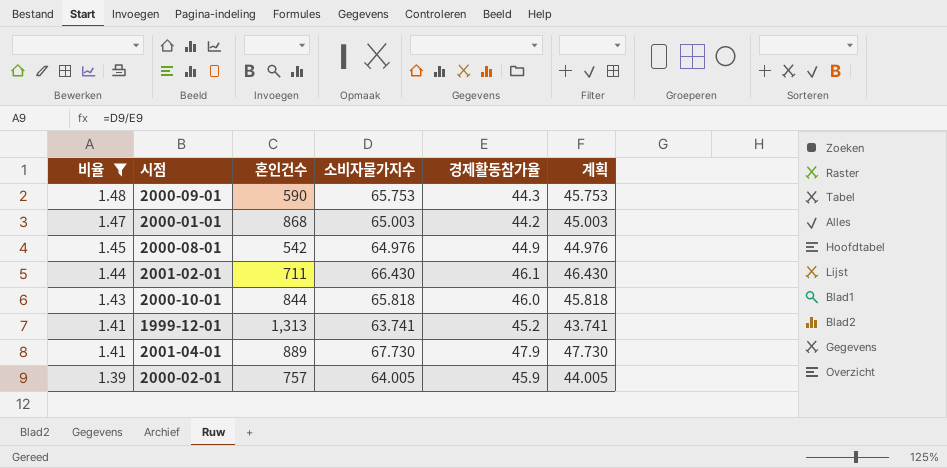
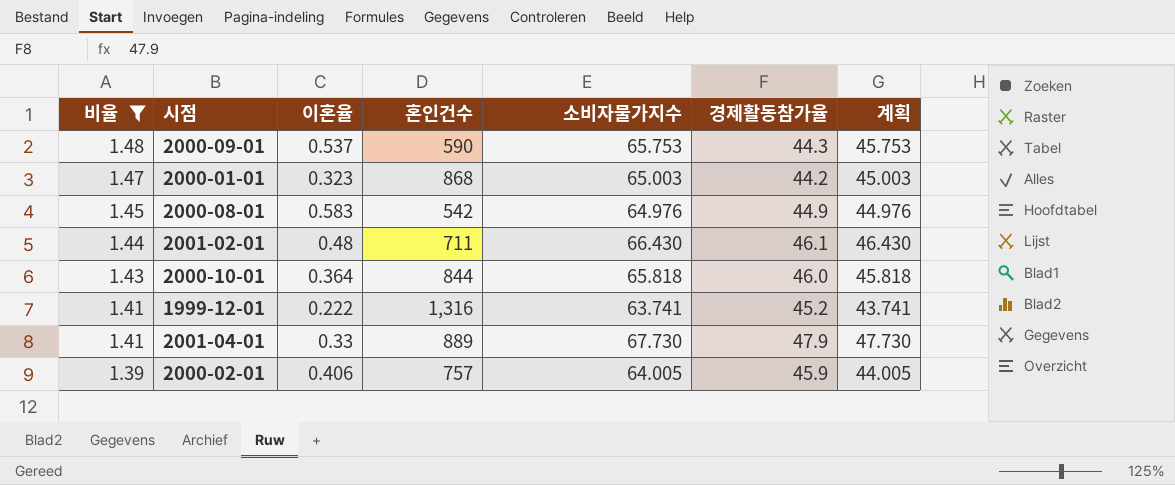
column 이혼율 | position: none -> 3
1999-12-01 | 혼인건수: 1,313 -> 1,316

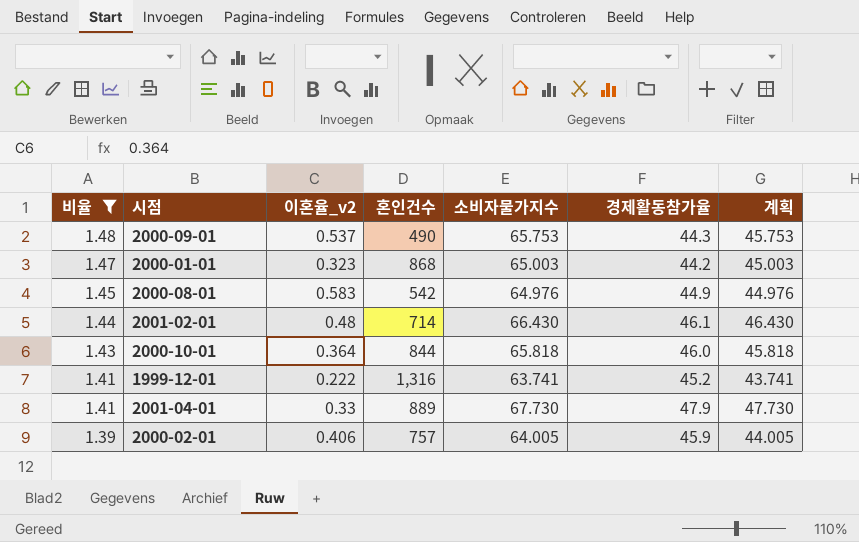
column name: 이혼율 -> 이혼율_v2
2000-09-01 | 혼인건수: 590 -> 490
2001-02-01 | 혼인건수: 711 -> 714

